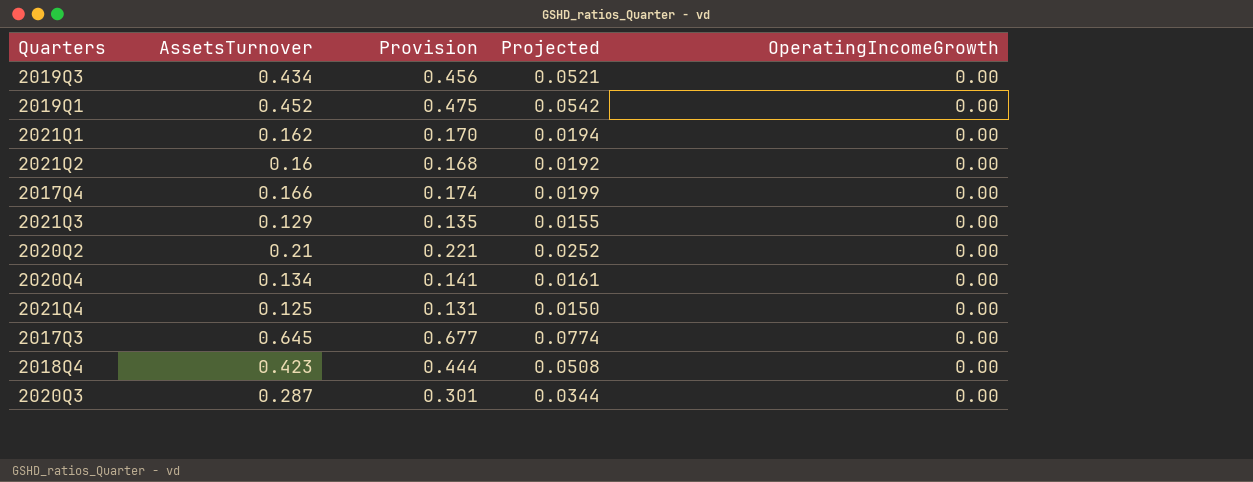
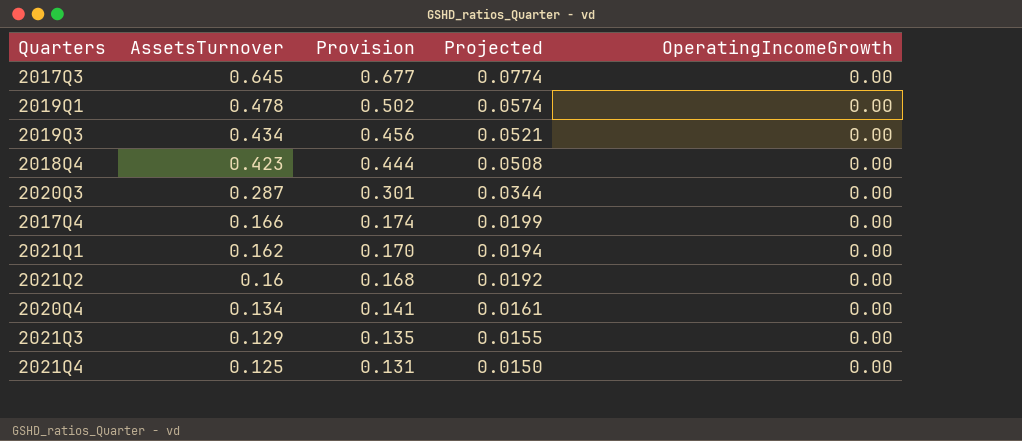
row order: none -> AssetsTurnover descending
row 2020Q2: 0.21 | 0.221 | 0.0252 | 0.00 -> none
2019Q1 | AssetsTurnover: 0.452 -> 0.478
2019Q1 | Provision: 0.475 -> 0.502
2019Q1 | Projected: 0.0542 -> 0.0574

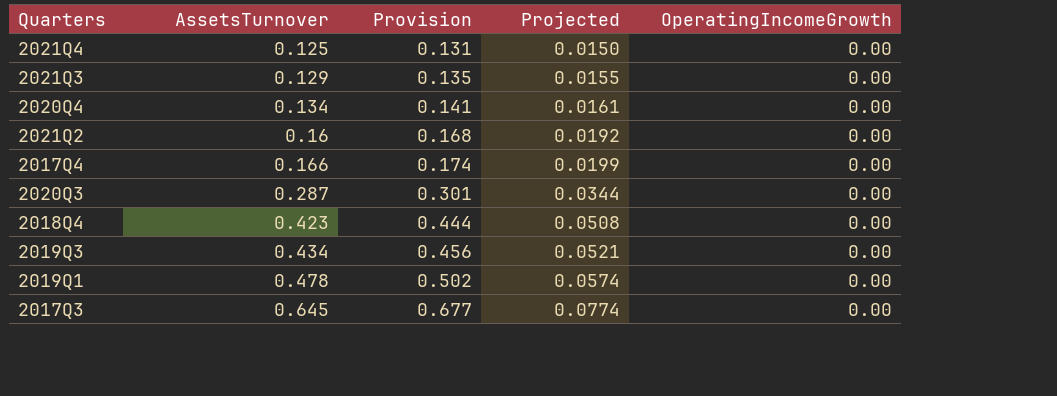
row order: AssetsTurnover descending -> AssetsTurnover ascending
row 2021Q1: 0.162 | 0.170 | 0.0194 | 0.00 -> none

